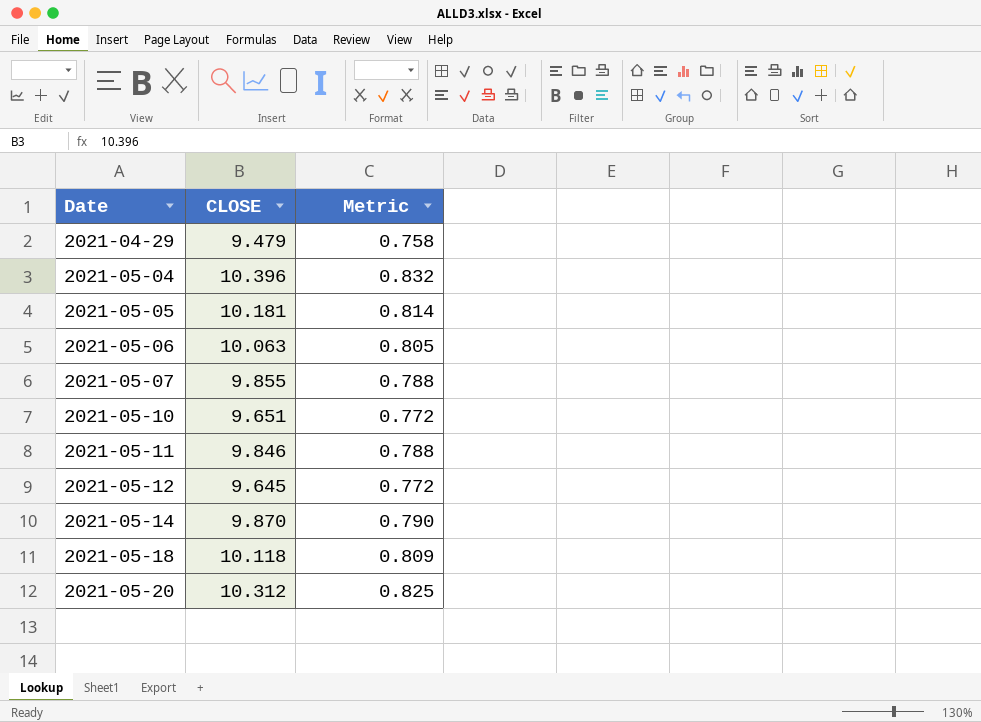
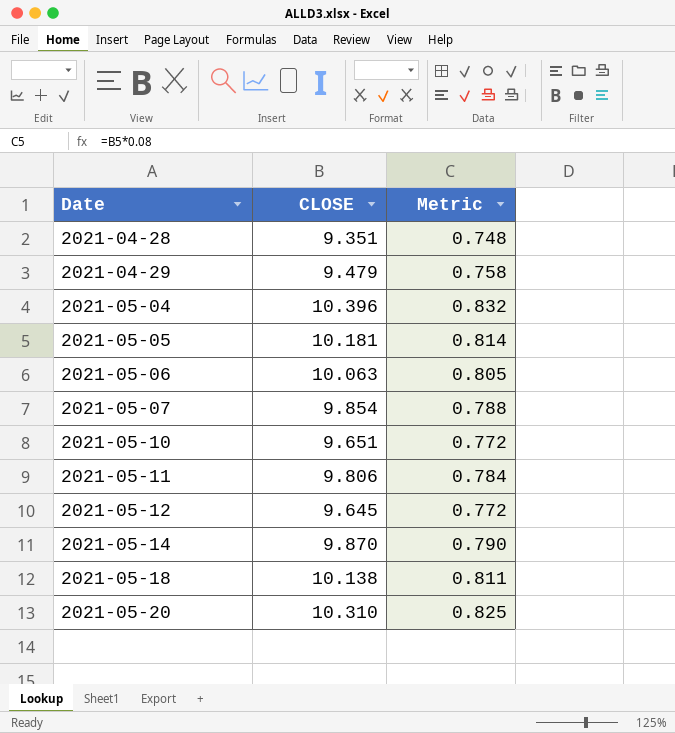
row 2021-04-28: none -> 9.351 | 0.748
2021-05-07 | CLOSE: 9.855 -> 9.854
2021-05-11 | CLOSE: 9.846 -> 9.806
2021-05-11 | Metric: 0.788 -> 0.784
2021-05-18 | CLOSE: 10.118 -> 10.138
2021-05-18 | Metric: 0.809 -> 0.811
2021-05-20 | CLOSE: 10.312 -> 10.310

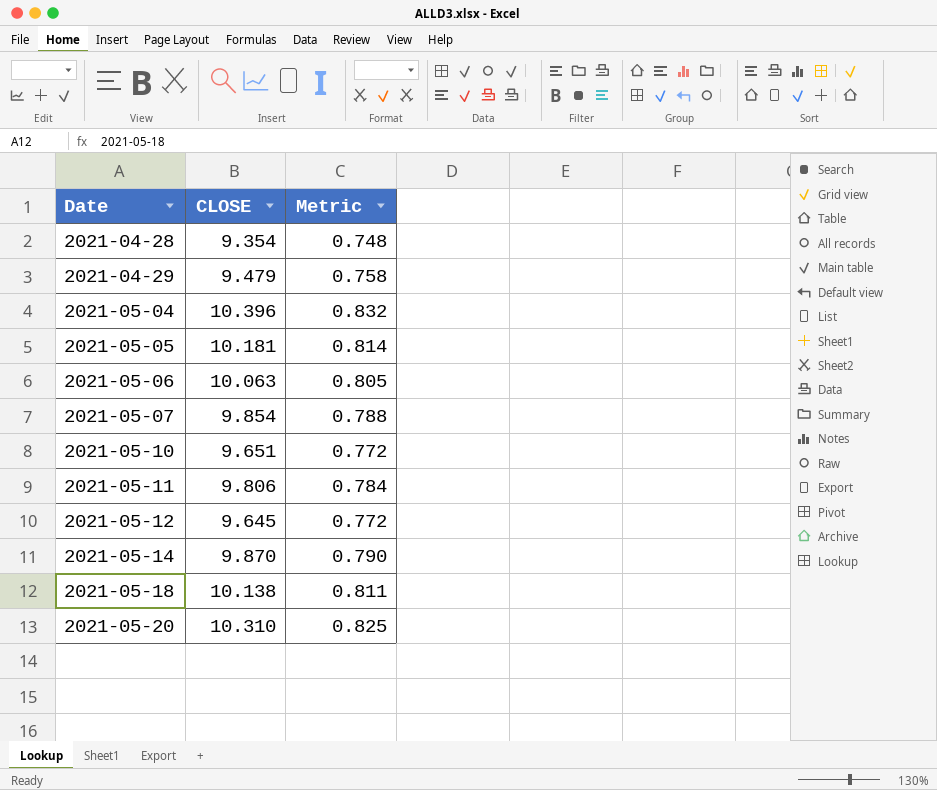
2021-04-28 | CLOSE: 9.351 -> 9.354

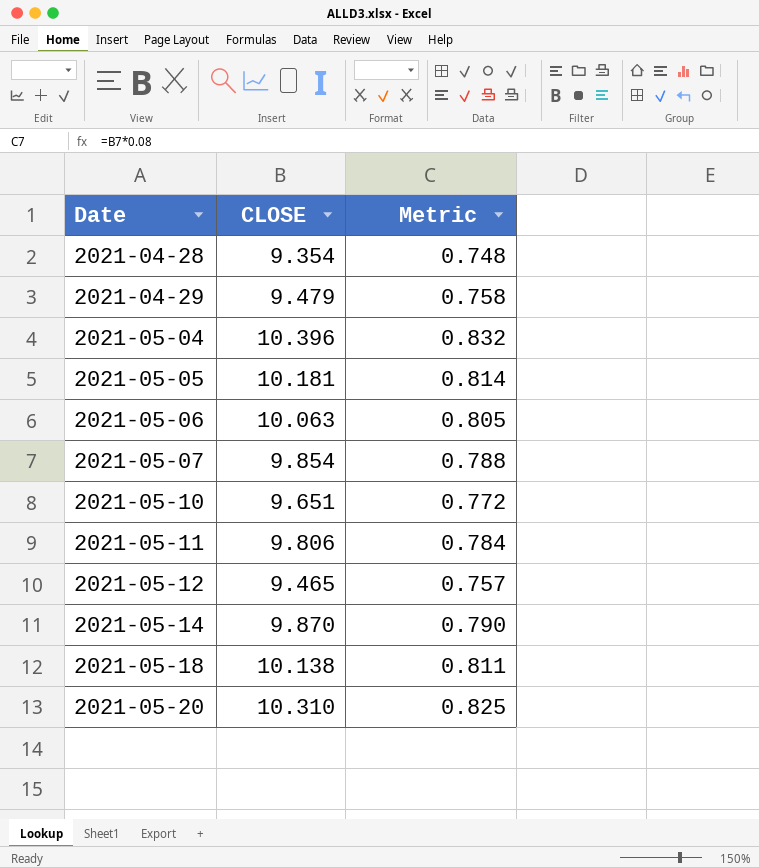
2021-05-12 | CLOSE: 9.645 -> 9.465
2021-05-12 | Metric: 0.772 -> 0.757

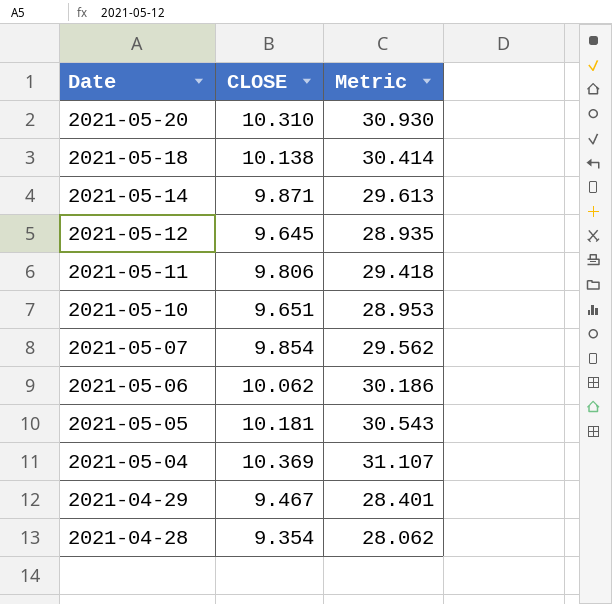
row order: Date ascending -> Date descending
column Metric | formula: [CLOSE] * 0.08 -> [CLOSE] * 3
2021-05-14 | CLOSE: 9.870 -> 9.871
2021-05-12 | CLOSE: 9.465 -> 9.645
2021-05-06 | CLOSE: 10.063 -> 10.062
2021-05-04 | CLOSE: 10.396 -> 10.369
2021-04-29 | CLOSE: 9.479 -> 9.467

